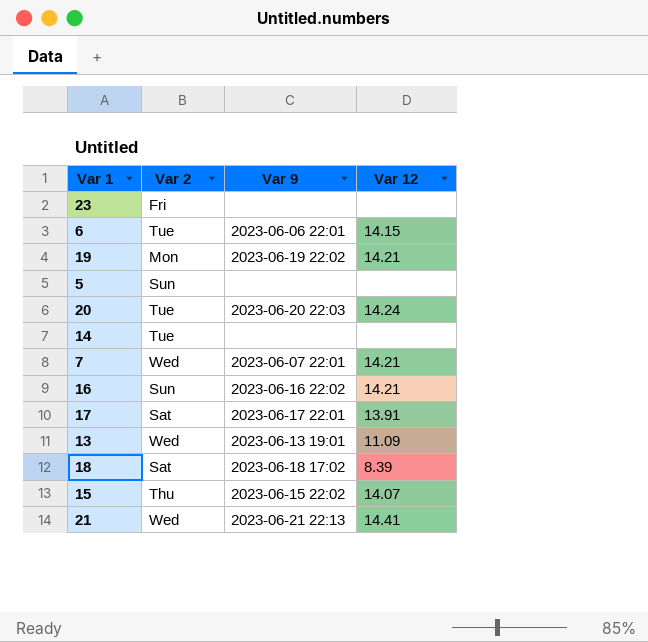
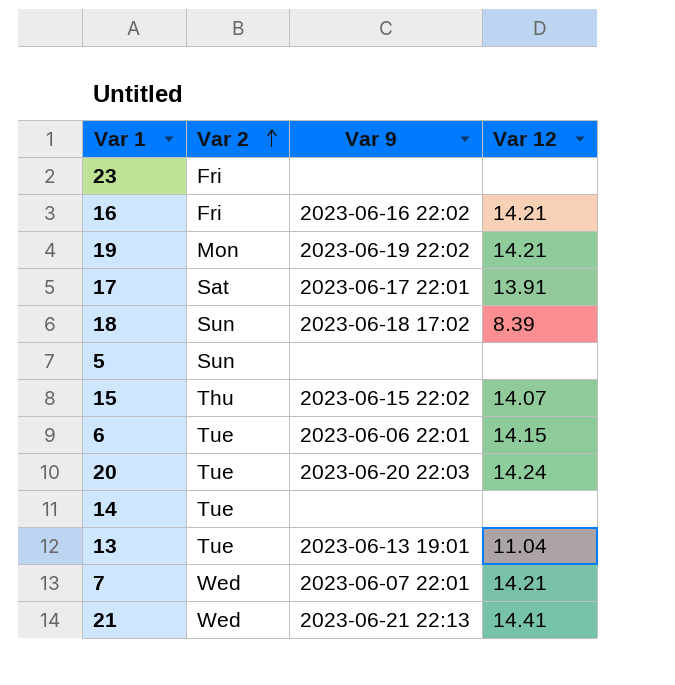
row order: none -> Var 2 ascending
16 | Var 2: Sun -> Fri
18 | Var 2: Sat -> Sun
13 | Var 2: Wed -> Tue
13 | Var 12: 11.09 -> 11.04

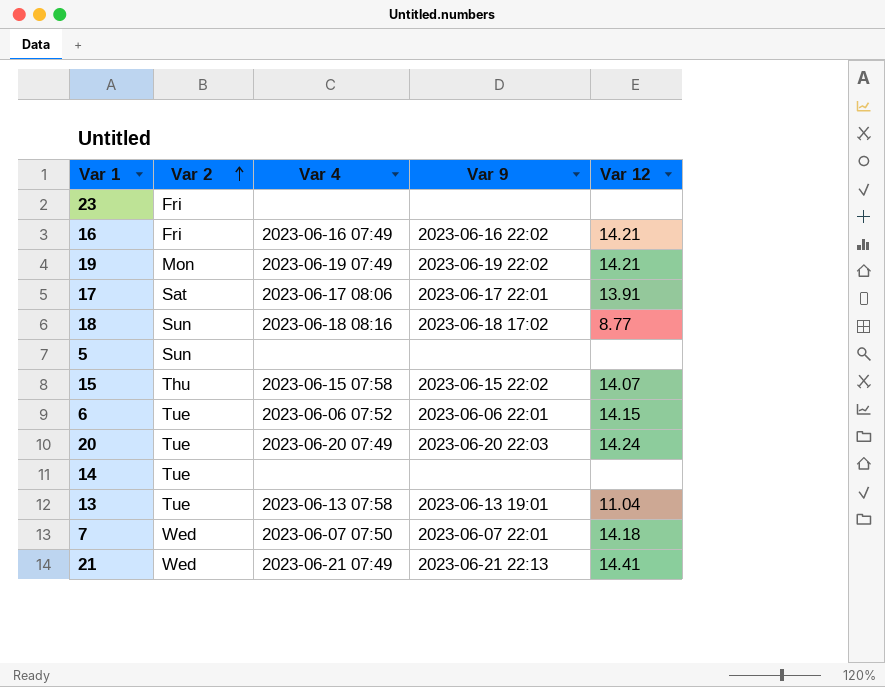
column Var 4 | position: none -> 3
18 | Var 12: 8.39 -> 8.77
7 | Var 12: 14.21 -> 14.18

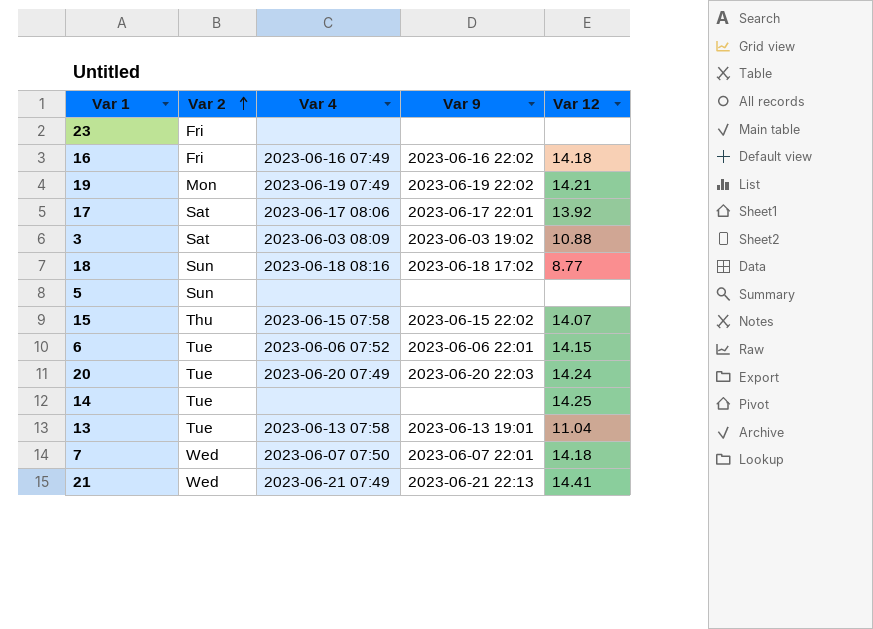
16 | Var 12: 14.21 -> 14.18
17 | Var 12: 13.91 -> 13.92
row 3: none -> Sat | 2023-06-03 08:09 | 2023-06-03 19:02 | 10.88
14 | Var 12: none -> 14.25

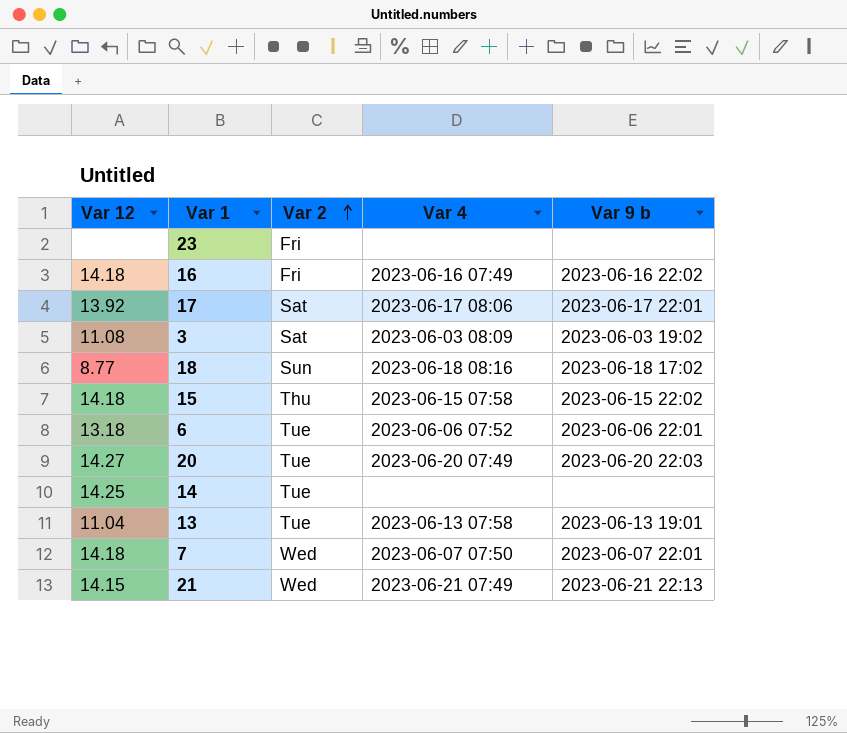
column Var 12 | position: 5 -> 1
column name: Var 9 -> Var 9 b
row 19: Mon | 2023-06-19 07:49 | 2023-06-19 22:02 | 14.21 -> none
row 5: Sun | none | none | none -> none
3 | Var 12: 10.88 -> 11.08
15 | Var 12: 14.07 -> 14.18
6 | Var 12: 14.15 -> 13.18
20 | Var 12: 14.24 -> 14.27
21 | Var 12: 14.41 -> 14.15

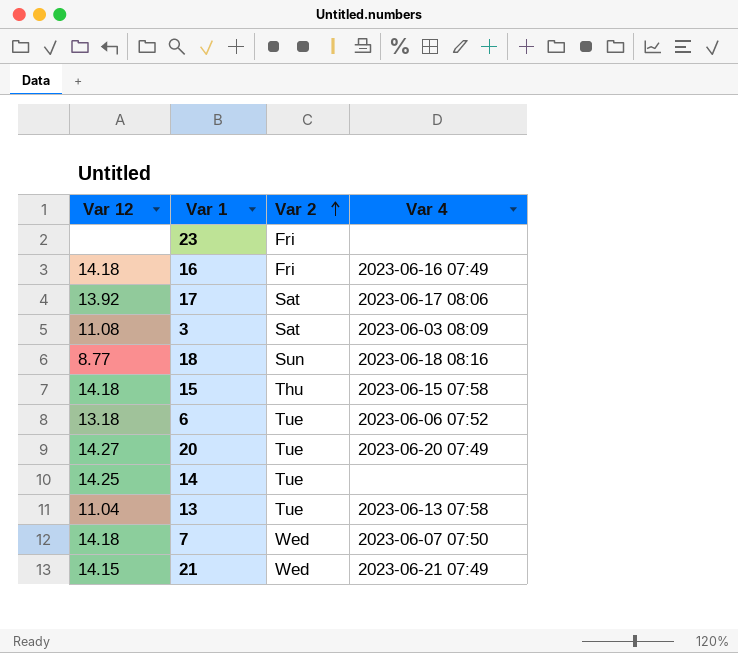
column Var 9 b | position: 5 -> none

